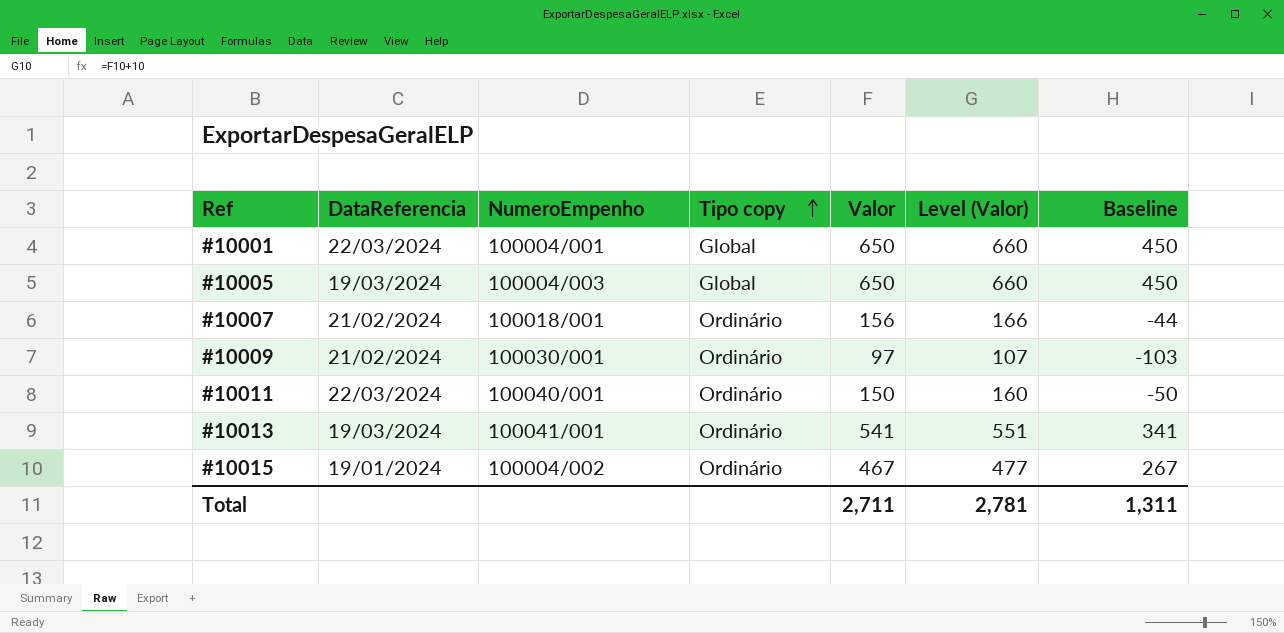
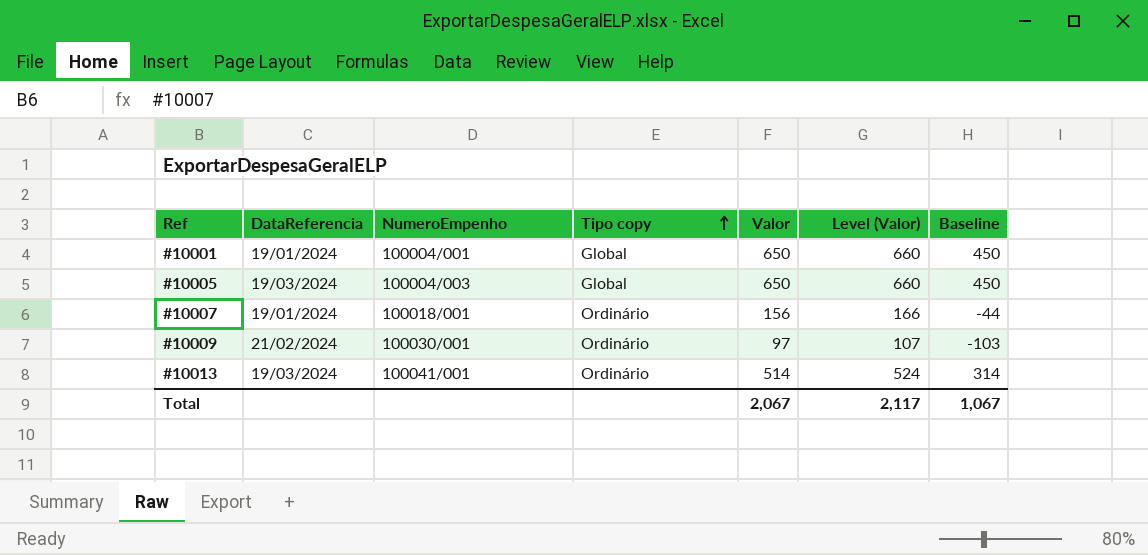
row #10011: 22/03/2024 | 100040/001 | Ordinário | 150 | 160 | -50 -> none
row #10015: 19/01/2024 | 100004/002 | Ordinário | 467 | 477 | 267 -> none
#10001 | DataReferencia: 22/03/2024 -> 19/01/2024
#10007 | DataReferencia: 21/02/2024 -> 19/01/2024
#10013 | Valor: 541 -> 514
#10013 | Level (Valor): 551 -> 524
#10013 | Baseline: 341 -> 314
Total | Valor: 2,711 -> 2,067
Total | Level (Valor): 2,781 -> 2,117
Total | Baseline: 1,311 -> 1,067

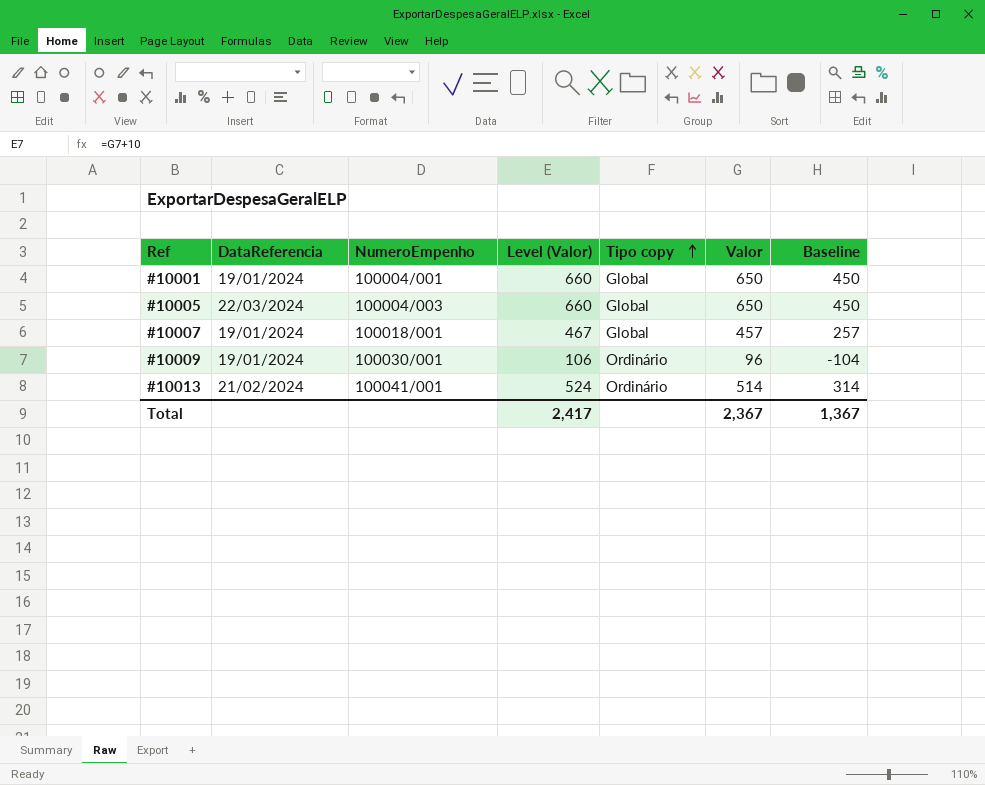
column Level (Valor) | position: 6 -> 4
#10005 | DataReferencia: 19/03/2024 -> 22/03/2024
#10007 | Level (Valor): 166 -> 467
#10007 | Tipo copy: Ordinário -> Global
#10007 | Valor: 156 -> 457
#10007 | Baseline: -44 -> 257
#10009 | DataReferencia: 21/02/2024 -> 19/01/2024
#10009 | Level (Valor): 107 -> 106
#10009 | Valor: 97 -> 96
#10009 | Baseline: -103 -> -104
#10013 | DataReferencia: 19/03/2024 -> 21/02/2024
Total | Level (Valor): 2,117 -> 2,417
Total | Valor: 2,067 -> 2,367
Total | Baseline: 1,067 -> 1,367

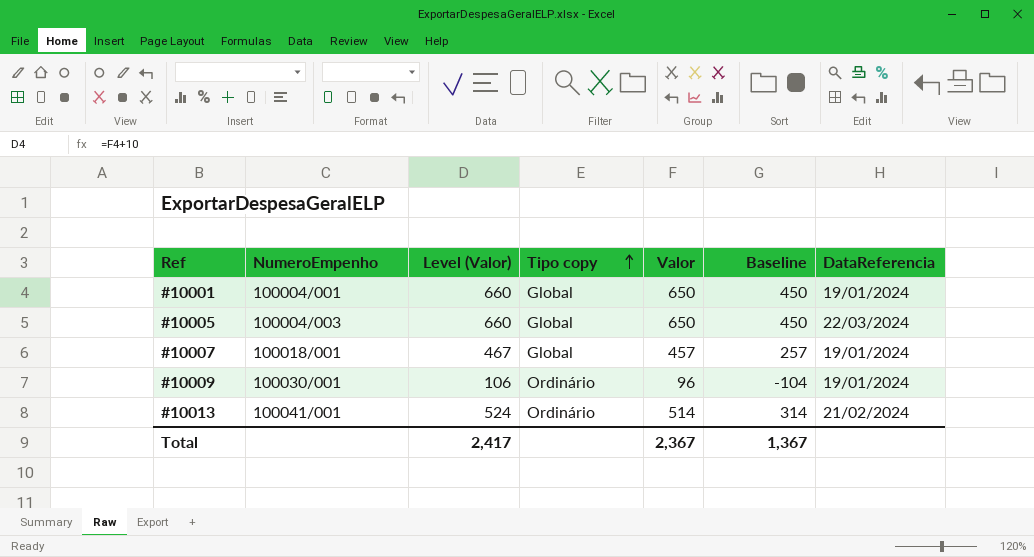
column DataReferencia | position: 2 -> 7

